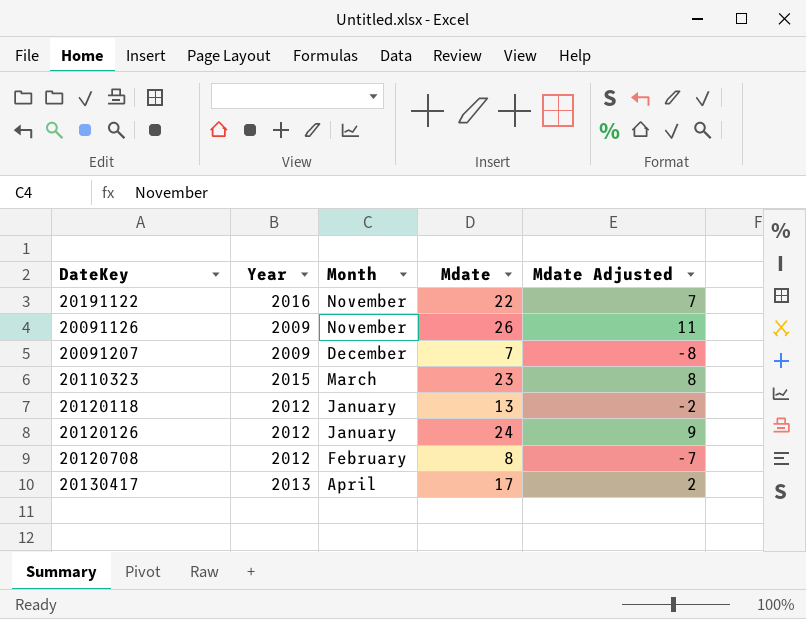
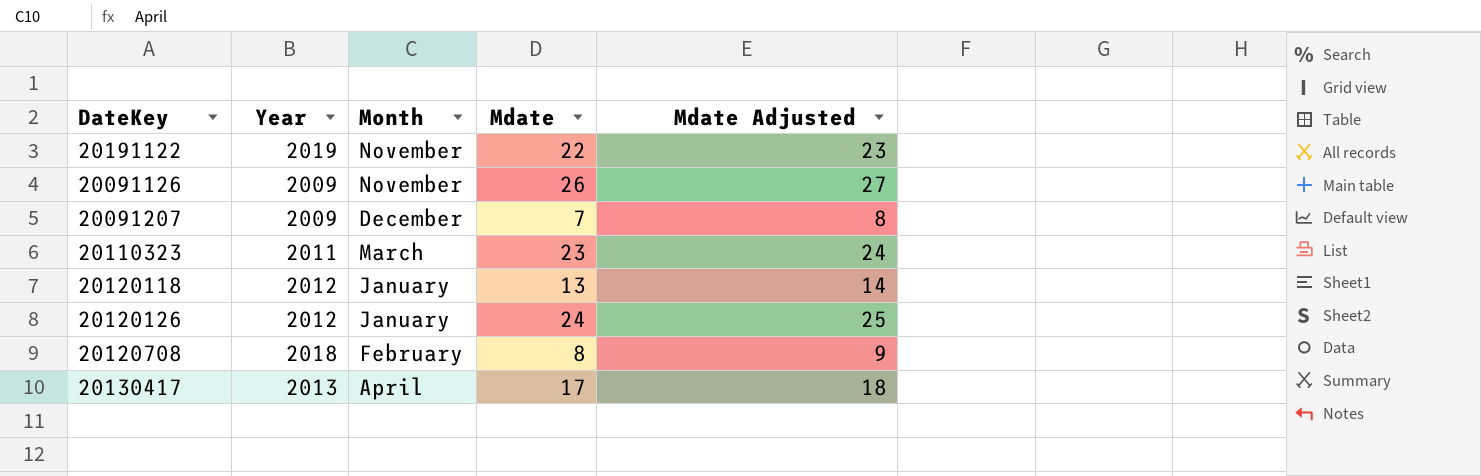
column Mdate Adjusted | formula: [Mdate] - 15 -> [Mdate] + 1
20191122 | Year: 2016 -> 2019
20110323 | Year: 2015 -> 2011
20120708 | Year: 2012 -> 2018

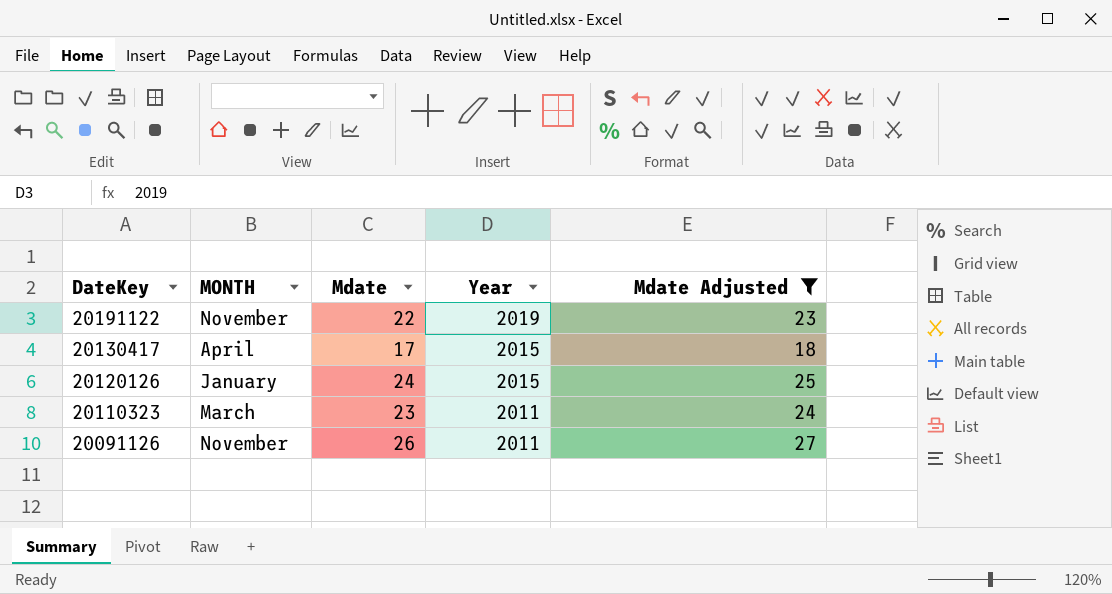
filter: none -> Mdate Adjusted >= 18
row order: none -> DateKey descending
column name: Month -> MONTH
column Year | position: 2 -> 4
20130417 | Year: 2013 -> 2015
20120126 | Year: 2012 -> 2015
20091126 | Year: 2009 -> 2011

